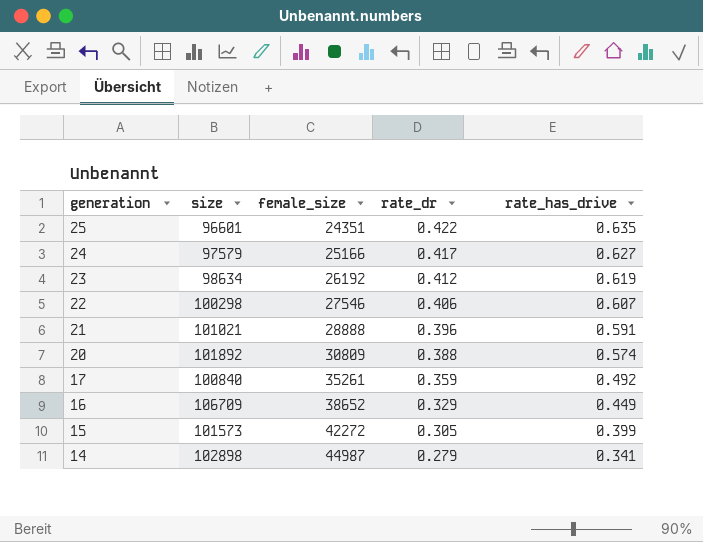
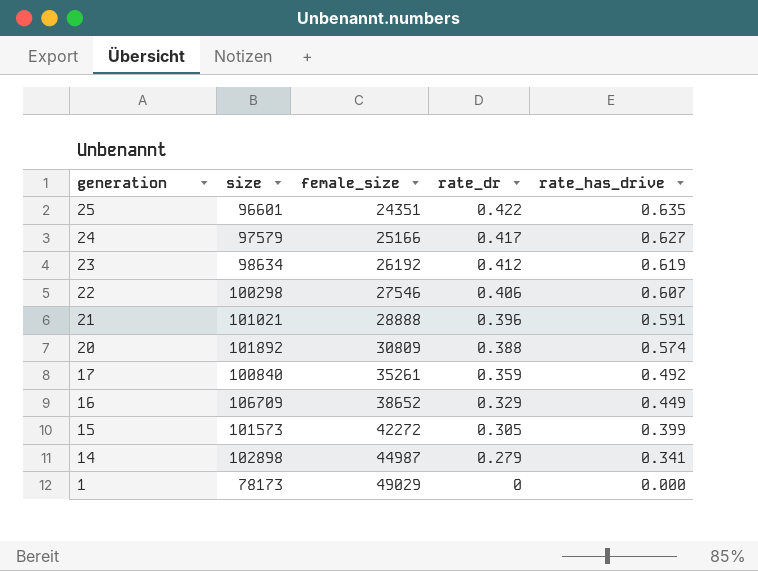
row 1: none -> 78173 | 49029 | 0 | 0.000

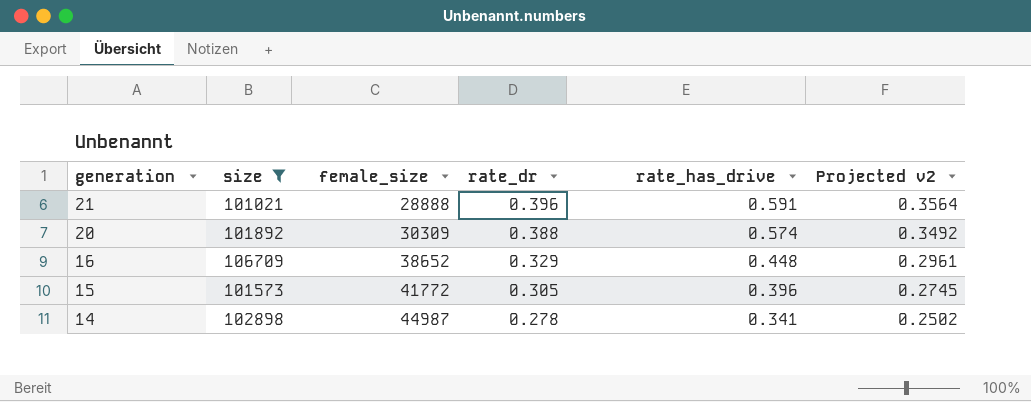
filter: none -> size >= 101021
column Projected v2 | formula: none -> [rate_dr] * 0.9
20 | female_size: 30809 -> 30309
16 | rate_has_drive: 0.449 -> 0.448
15 | female_size: 42272 -> 41772
15 | rate_has_drive: 0.399 -> 0.396
14 | rate_dr: 0.279 -> 0.278

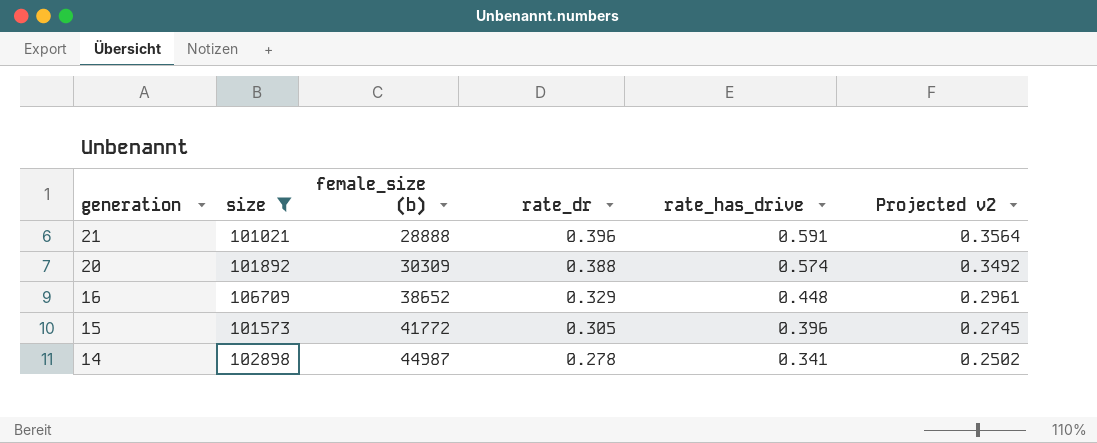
column name: female_size -> female_size (b)

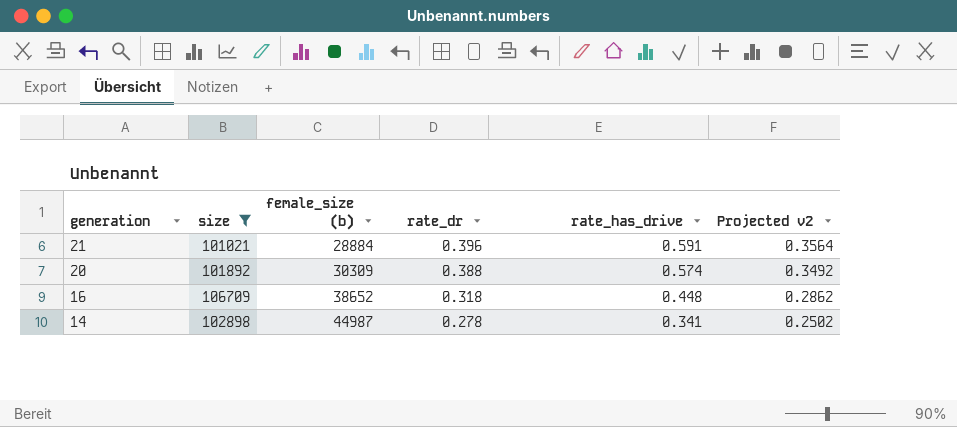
row 15: 101573 | 41772 | 0.305 | 0.396 | 0.2745 -> none
21 | female_size (b): 28888 -> 28884
16 | rate_dr: 0.329 -> 0.318
16 | Projected v2: 0.2961 -> 0.2862

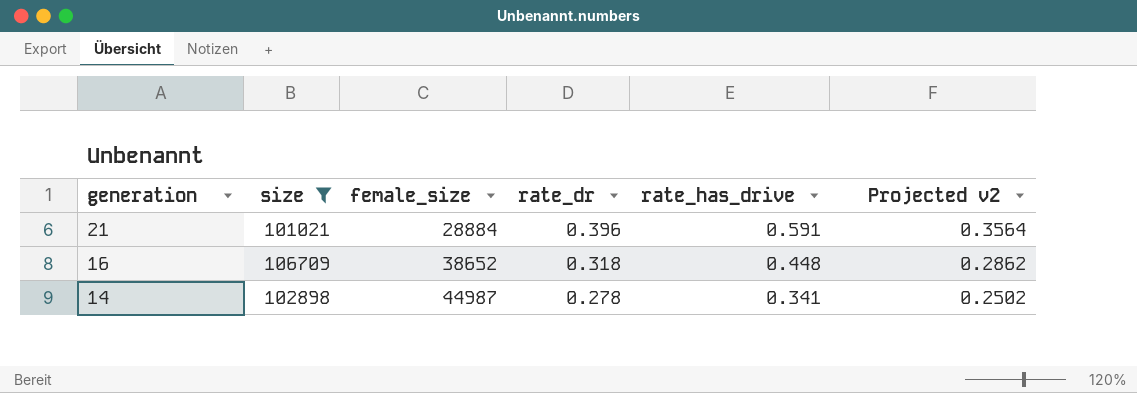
column name: female_size (b) -> female_size
row 20: 101892 | 30309 | 0.388 | 0.574 | 0.3492 -> none

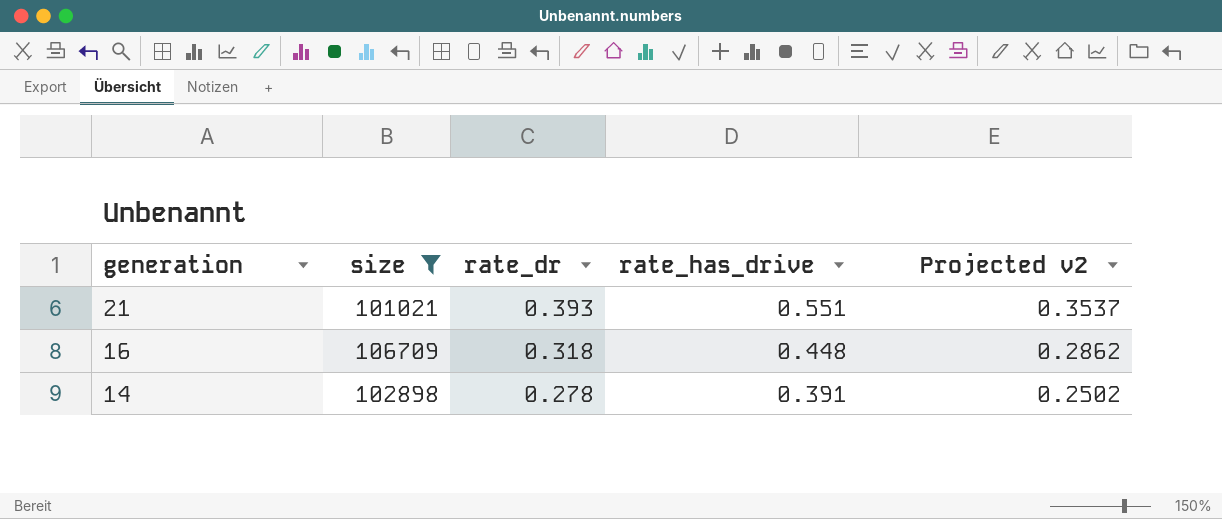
column female_size | position: 3 -> none
21 | rate_dr: 0.396 -> 0.393
21 | rate_has_drive: 0.591 -> 0.551
21 | Projected v2: 0.3564 -> 0.3537
14 | rate_has_drive: 0.341 -> 0.391

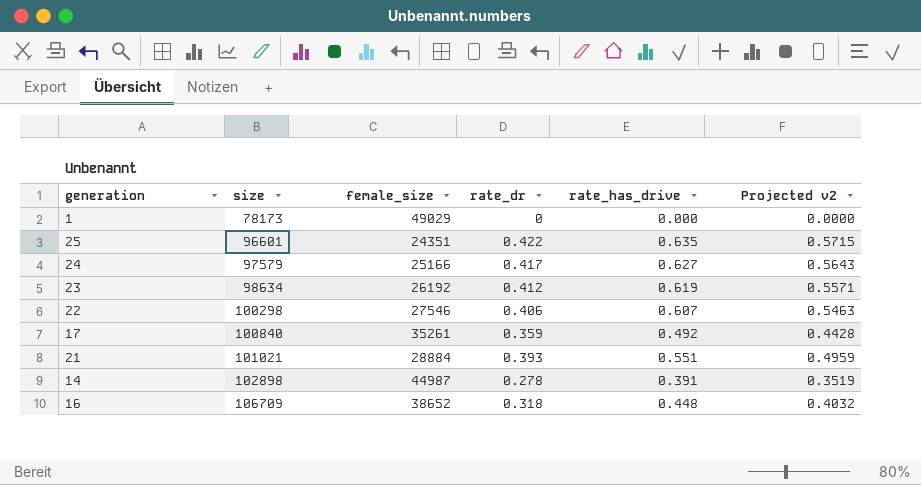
filter: size >= 101021 -> none
row order: generation descending -> size ascending
column female_size | position: none -> 3
column Projected v2 | formula: [rate_dr] * 0.9 -> [rate_has_drive] * 0.9

